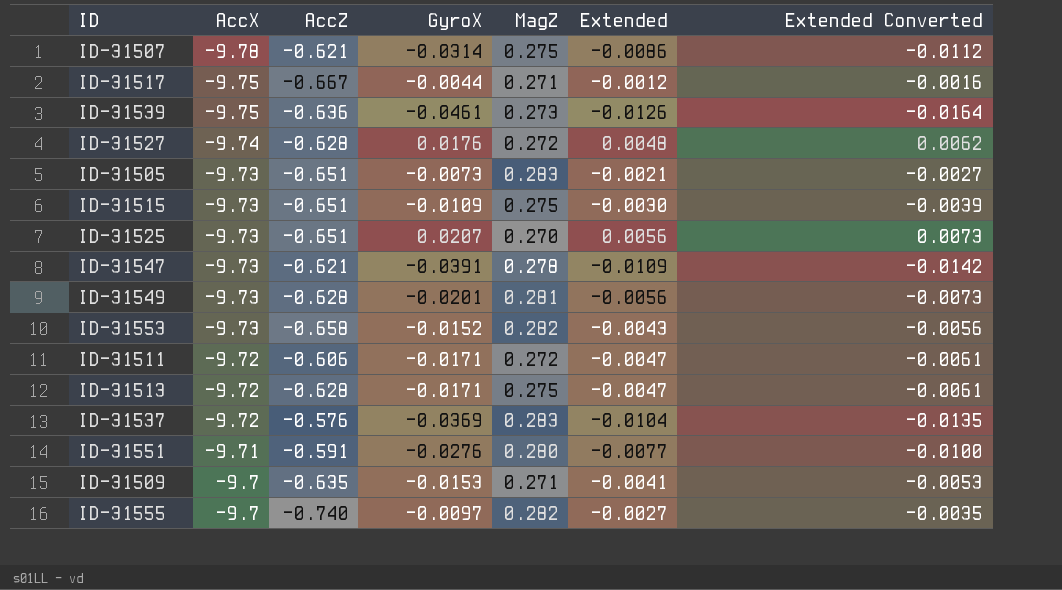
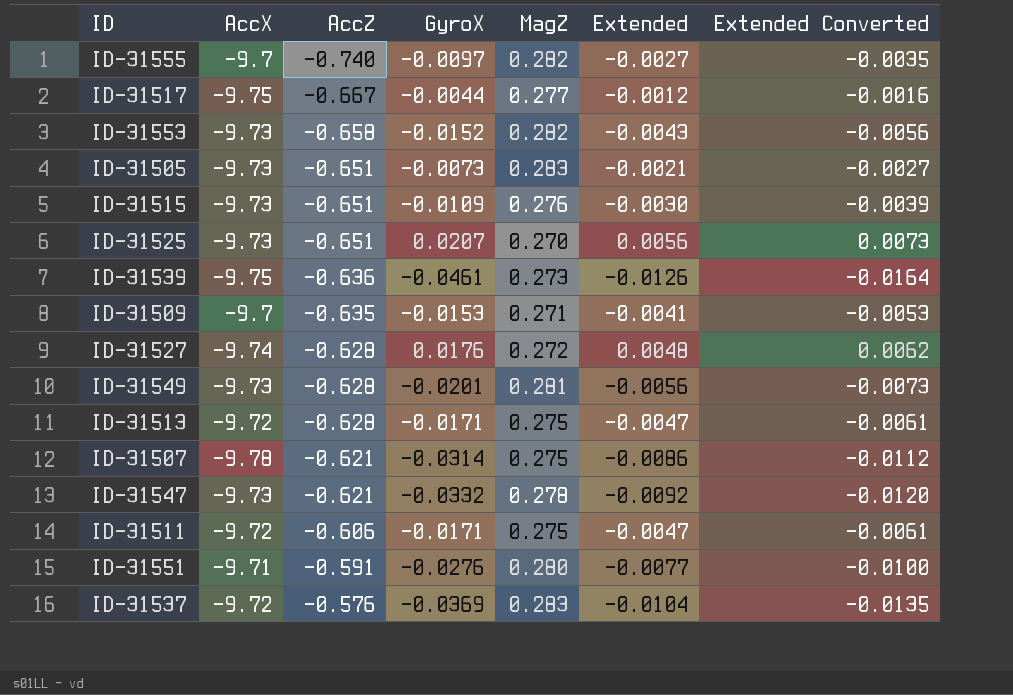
row order: AccX ascending -> AccZ ascending
ID-31517 | MagZ: 0.271 -> 0.277
ID-31515 | MagZ: 0.275 -> 0.276
ID-31547 | GyroX: -0.0391 -> -0.0332
ID-31547 | Extended: -0.0109 -> -0.0092
ID-31547 | Extended Converted: -0.0142 -> -0.0120
ID-31511 | MagZ: 0.272 -> 0.275

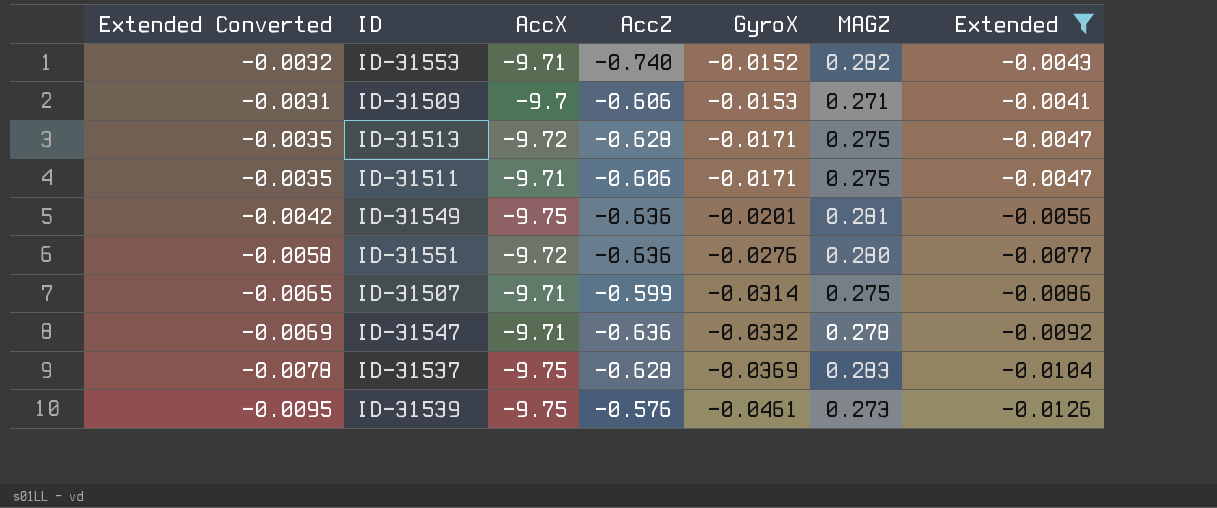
filter: none -> Extended <= -0.0041
row order: AccZ ascending -> GyroX descending
column Extended Converted | formula: [Extended] * 1.3 -> [Extended] * 0.75
column Extended Converted | position: 7 -> 1
column name: MagZ -> MAGZ
ID-31553 | AccX: -9.73 -> -9.71
ID-31553 | AccZ: -0.658 -> -0.740
ID-31509 | AccZ: -0.635 -> -0.606
ID-31511 | AccX: -9.72 -> -9.71
ID-31549 | AccX: -9.73 -> -9.75
ID-31549 | AccZ: -0.628 -> -0.636
ID-31551 | AccX: -9.71 -> -9.72
ID-31551 | AccZ: -0.591 -> -0.636
ID-31507 | AccX: -9.78 -> -9.71
ID-31507 | AccZ: -0.621 -> -0.599
ID-31547 | AccX: -9.73 -> -9.71
ID-31547 | AccZ: -0.621 -> -0.636
ID-31537 | AccX: -9.72 -> -9.75
ID-31537 | AccZ: -0.576 -> -0.628
ID-31539 | AccZ: -0.636 -> -0.576

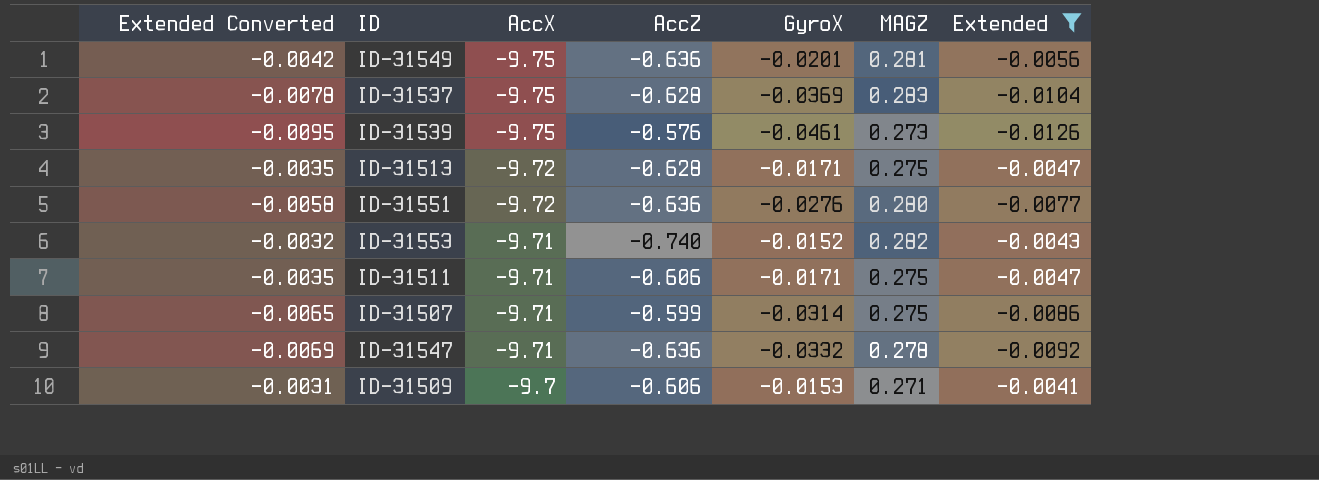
row order: GyroX descending -> AccX ascending

